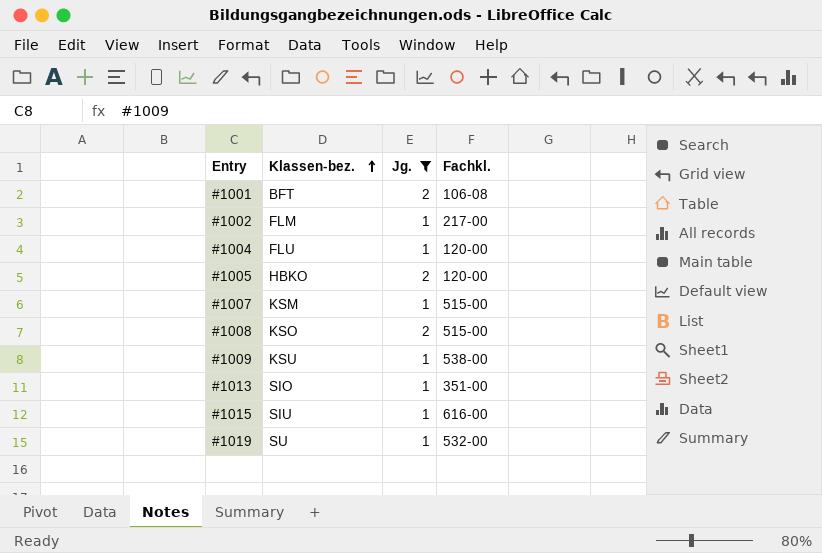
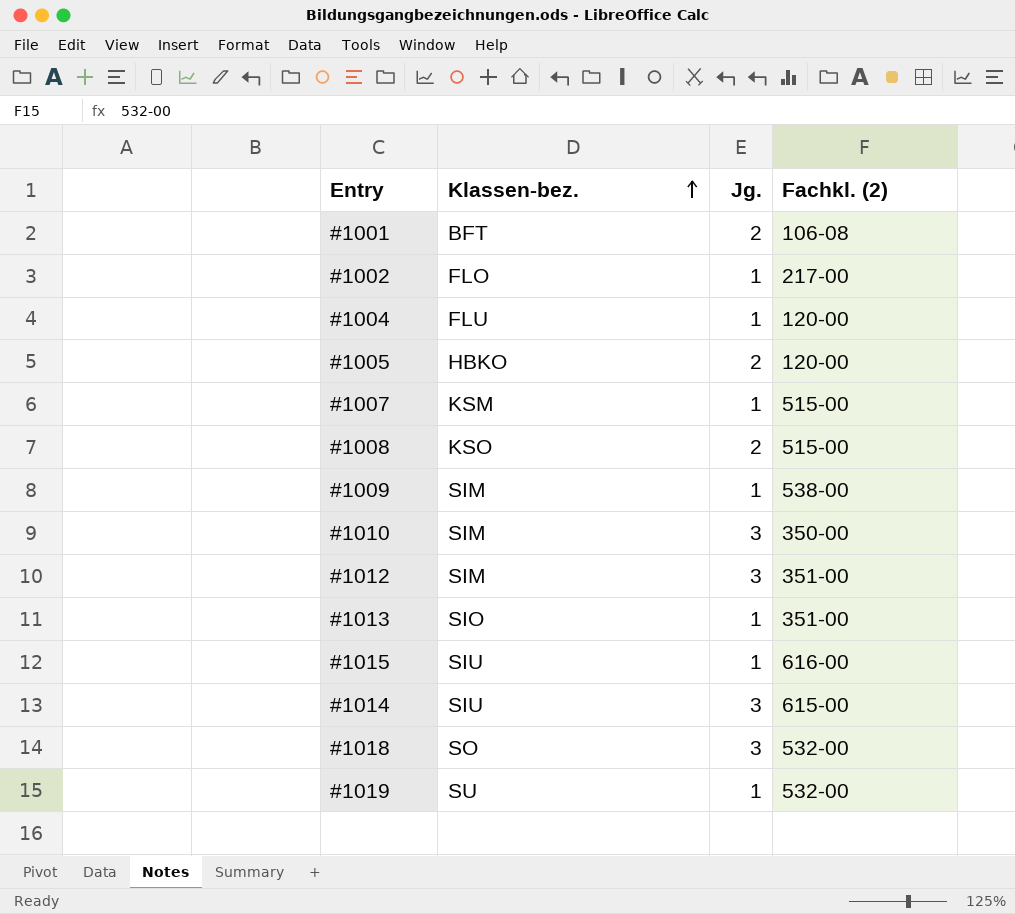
filter: Jg. != 3 -> none
column name: Fachkl. -> Fachkl. (2)
#1002 | Klassen-bez.: FLM -> FLO
#1009 | Klassen-bez.: KSU -> SIM

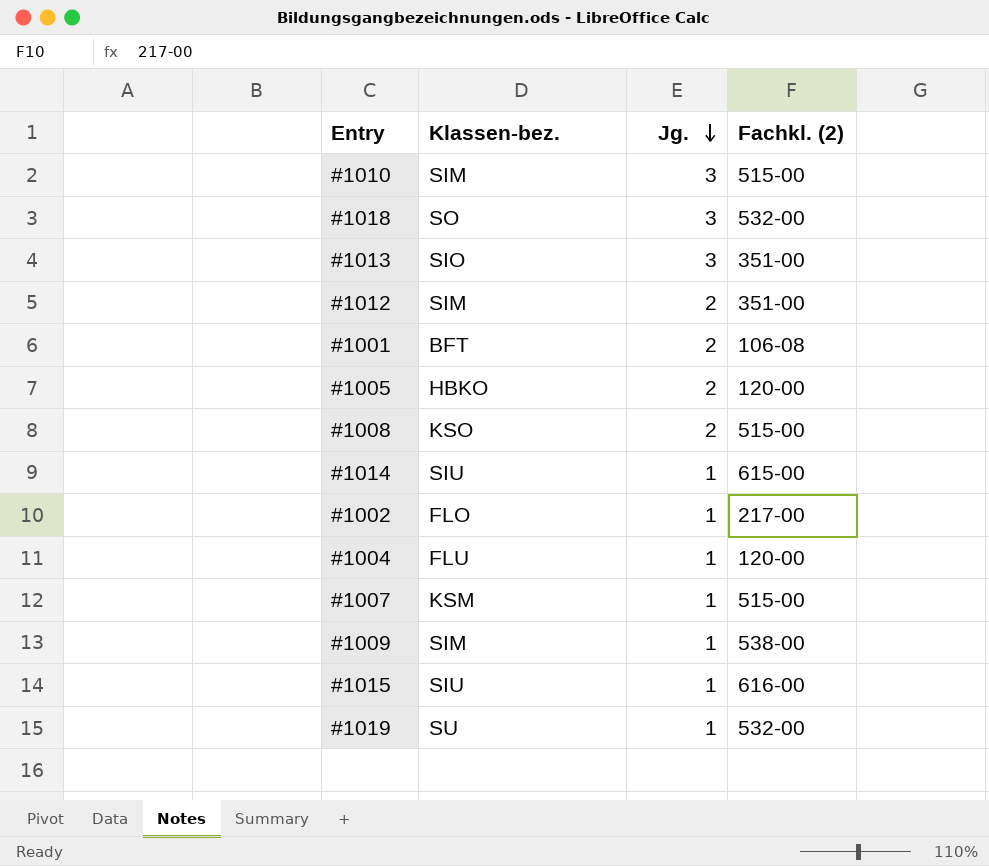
row order: Klassen-bez. ascending -> Jg. descending
#1010 | Fachkl. (2): 350-00 -> 515-00
#1013 | Jg.: 1 -> 3
#1012 | Jg.: 3 -> 2
#1014 | Jg.: 3 -> 1

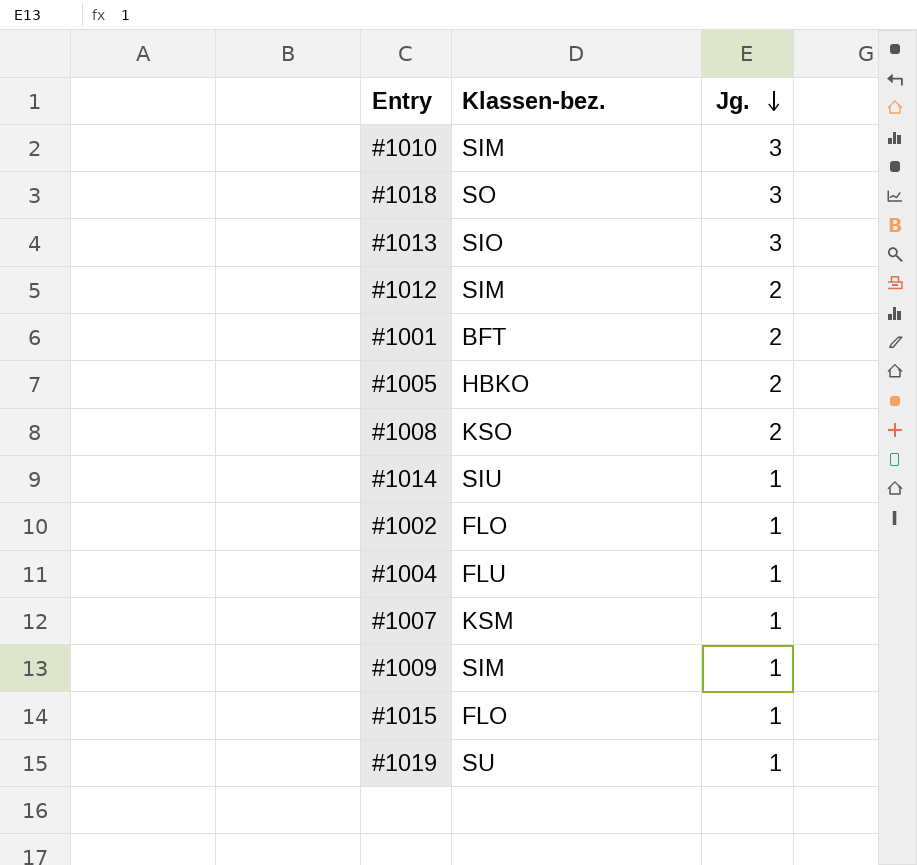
column Fachkl. (2) | position: 4 -> none
#1015 | Klassen-bez.: SIU -> FLO

